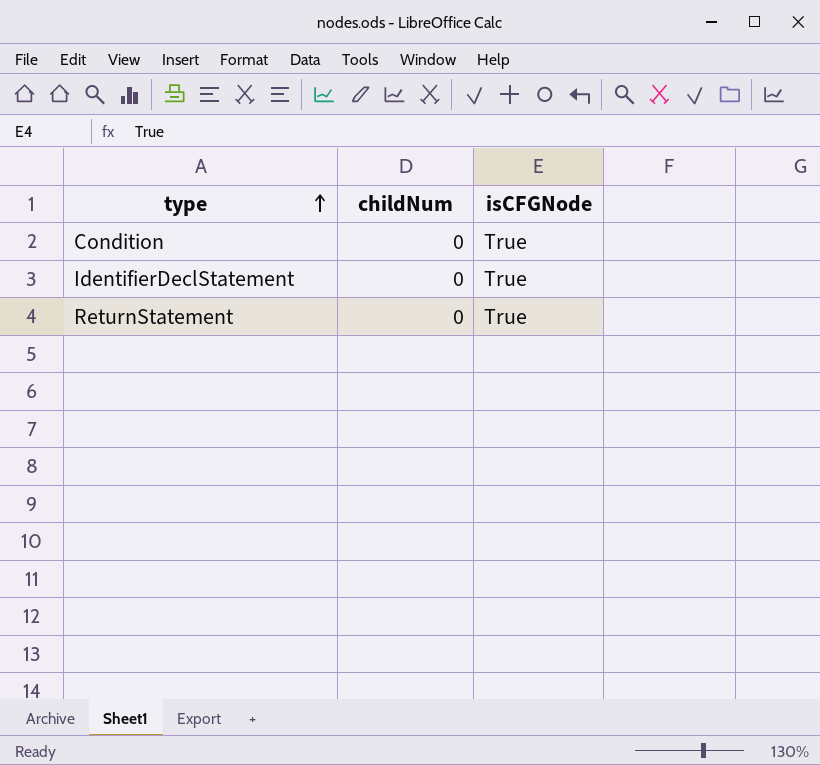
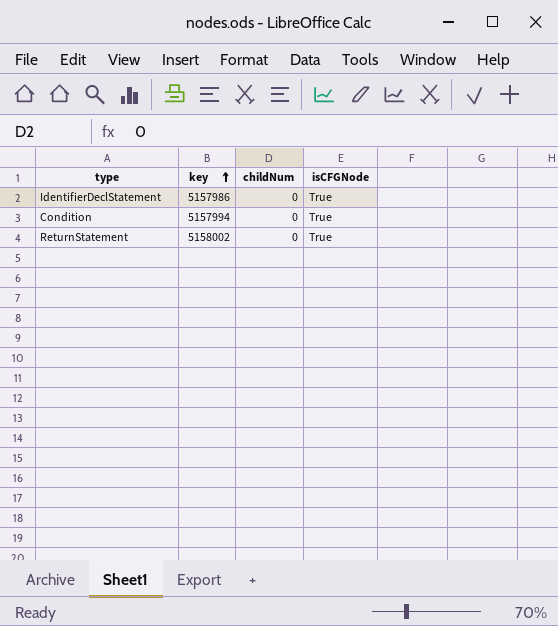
row order: type ascending -> key ascending
column key | position: none -> 2

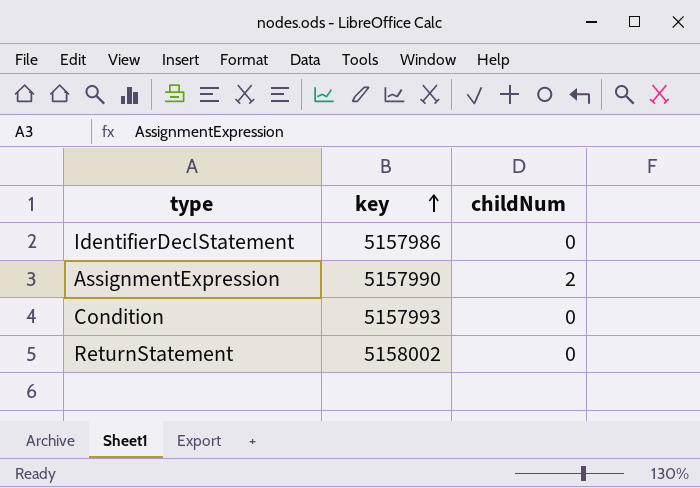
column isCFGNode | position: 4 -> none
row AssignmentExpression: none -> 5157990 | 2
Condition | key: 5157994 -> 5157993

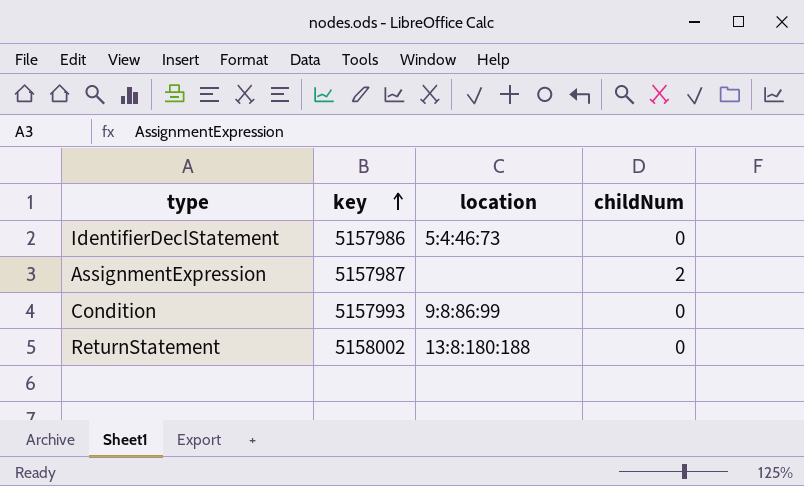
column location | position: none -> 3
AssignmentExpression | key: 5157990 -> 5157987

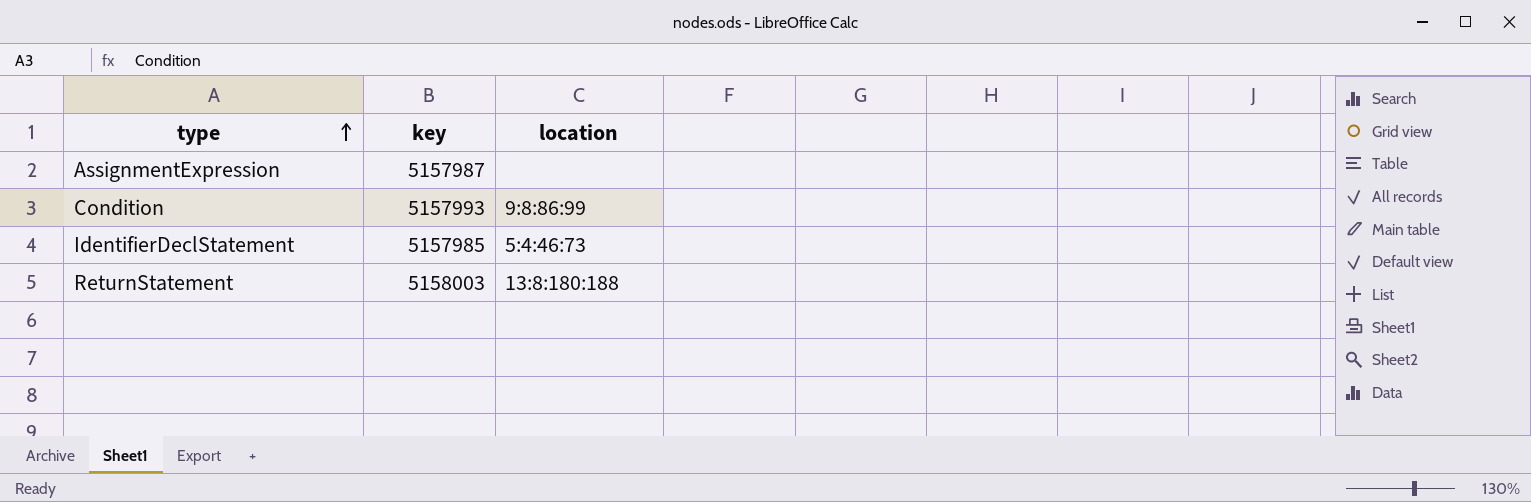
row order: key ascending -> type ascending
column childNum | position: 4 -> none
IdentifierDeclStatement | key: 5157986 -> 5157985
ReturnStatement | key: 5158002 -> 5158003

